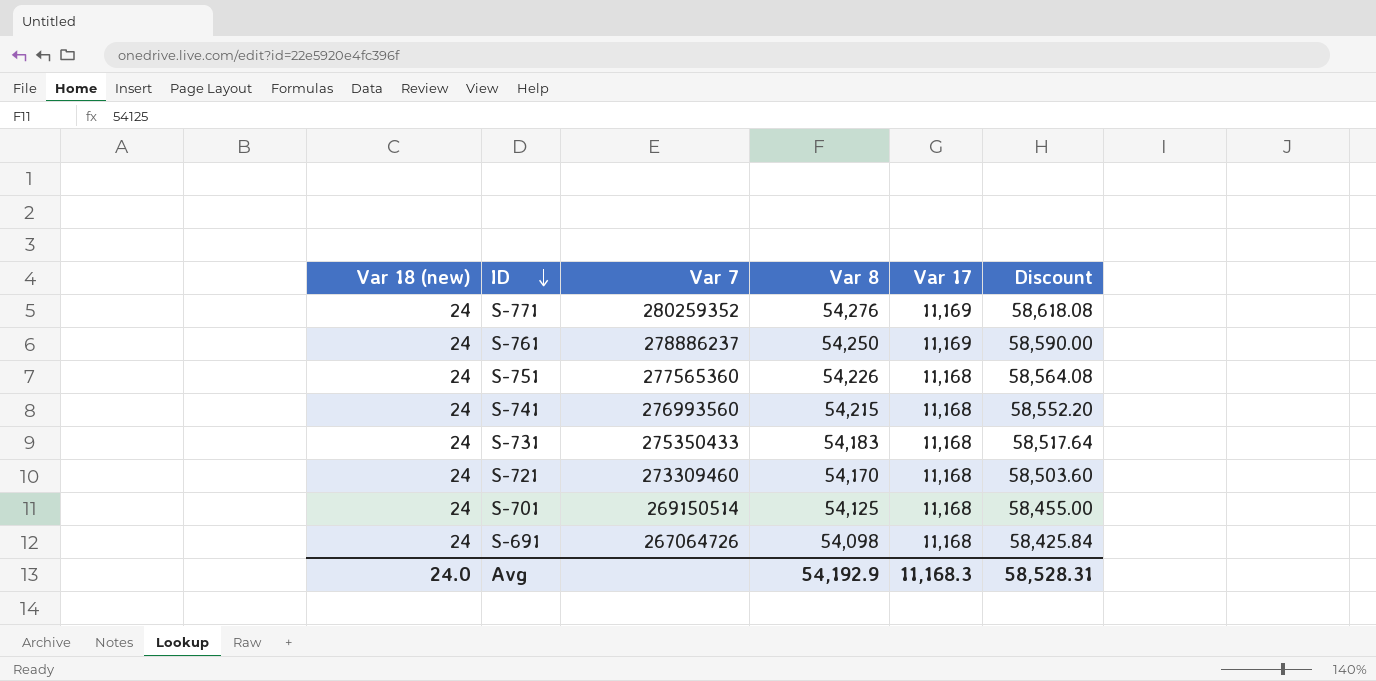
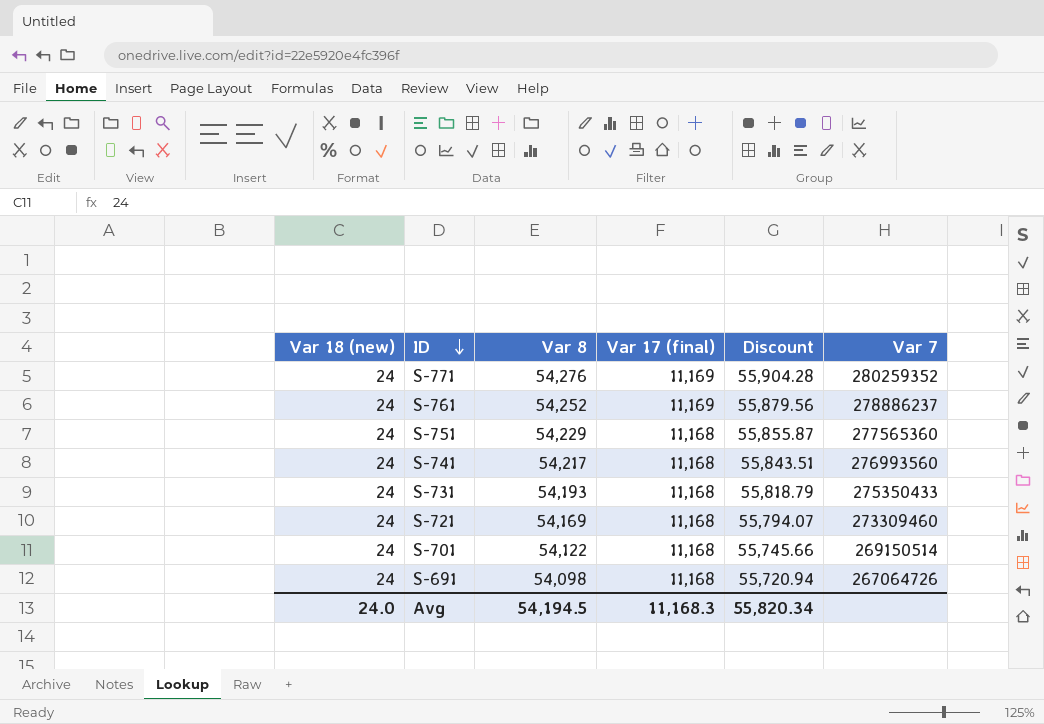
column name: Var 17 -> Var 17 (final)
column Discount | formula: [Var 8] * 1.08 -> [Var 8] * 1.03
column Var 7 | position: 3 -> 6
S-761 | Var 8: 54,250 -> 54,252
S-751 | Var 8: 54,226 -> 54,229
S-741 | Var 8: 54,215 -> 54,217
S-731 | Var 8: 54,183 -> 54,193
S-721 | Var 8: 54,170 -> 54,169
S-701 | Var 8: 54,125 -> 54,122
Avg | Var 8: 54,192.9 -> 54,194.5
Avg | Discount: 58,528.31 -> 55,820.34

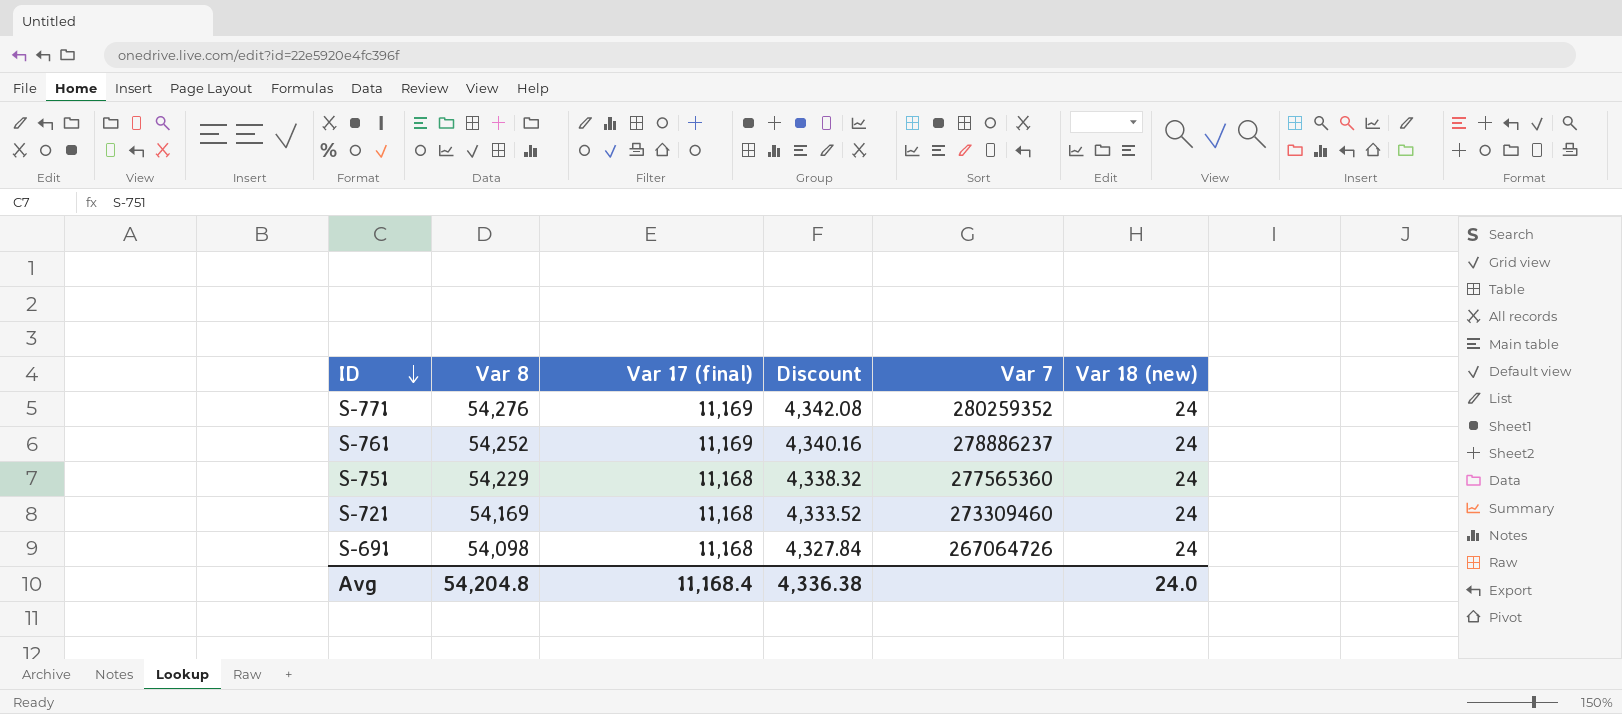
column Discount | formula: [Var 8] * 1.03 -> [Var 8] * 0.08
column Var 18 (new) | position: 1 -> 6
row S-741: 24 | 54,217 | 11,168 | 55,843.51 | 276993560 -> none
row S-731: 24 | 54,193 | 11,168 | 55,818.79 | 275350433 -> none
row S-701: 24 | 54,122 | 11,168 | 55,745.66 | 269150514 -> none
Avg | Var 8: 54,194.5 -> 54,204.8
Avg | Var 17 (final): 11,168.3 -> 11,168.4
Avg | Discount: 55,820.34 -> 4,336.38

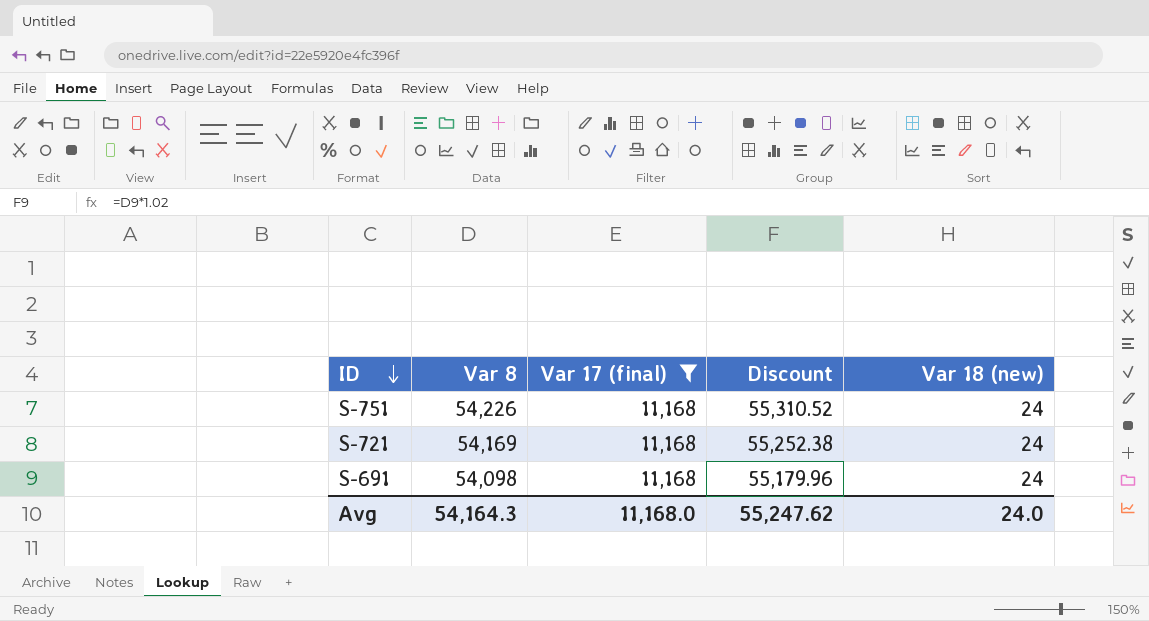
filter: none -> Var 17 (final) = 11,168
column Var 7 | position: 5 -> none
column Discount | formula: [Var 8] * 0.08 -> [Var 8] * 1.02
S-751 | Var 8: 54,229 -> 54,226
Avg | Var 8: 54,204.8 -> 54,164.3
Avg | Var 17 (final): 11,168.4 -> 11,168.0
Avg | Discount: 4,336.38 -> 55,247.62

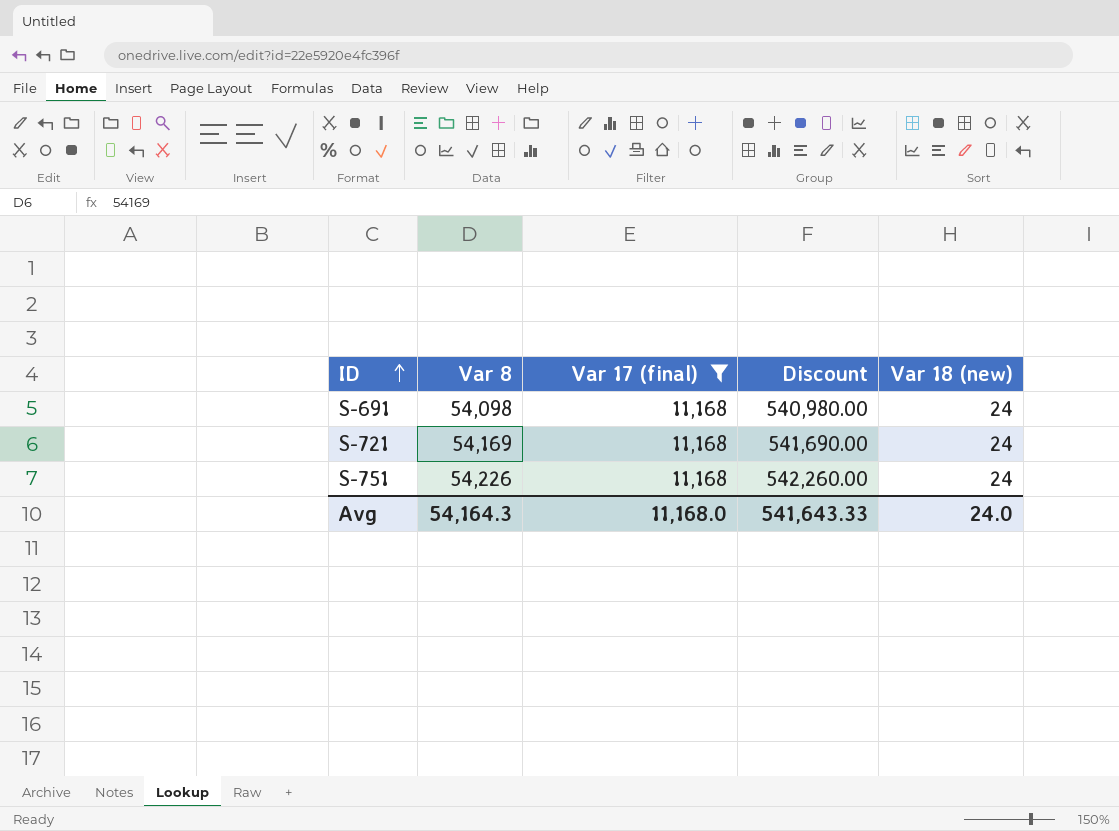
row order: ID descending -> ID ascending
column Discount | formula: [Var 8] * 1.02 -> [Var 8] * 10
Avg | Discount: 55,247.62 -> 541,643.33

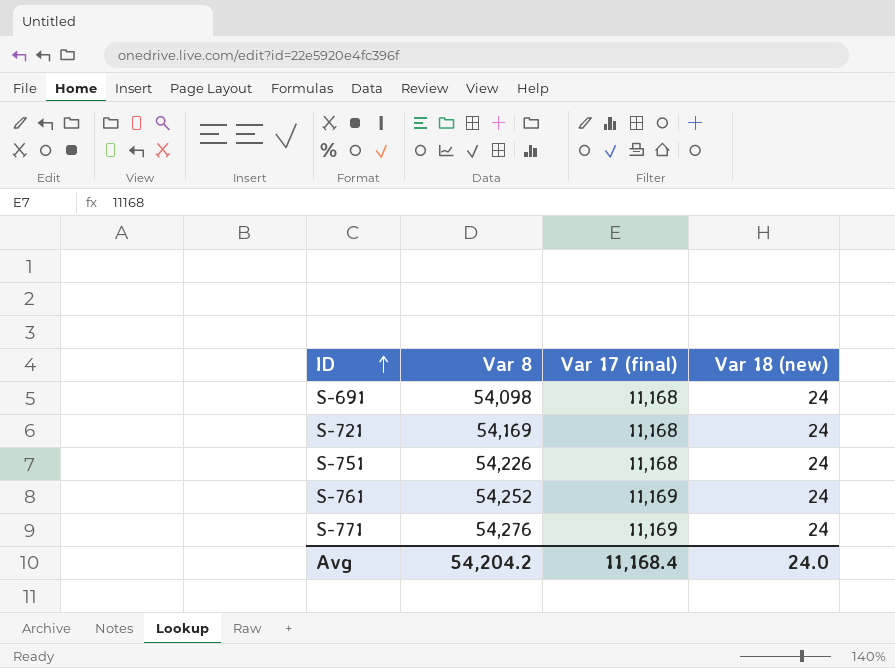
filter: Var 17 (final) = 11,168 -> none
column Discount | formula: [Var 8] * 10 -> none
Avg | Var 8: 54,164.3 -> 54,204.2
Avg | Var 17 (final): 11,168.0 -> 11,168.4

